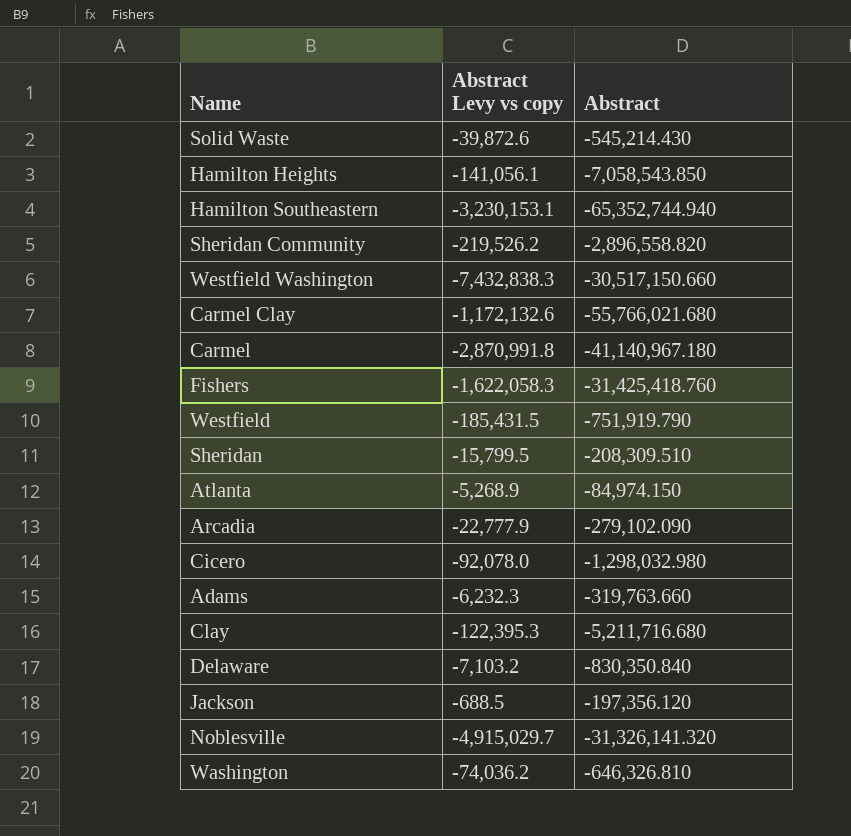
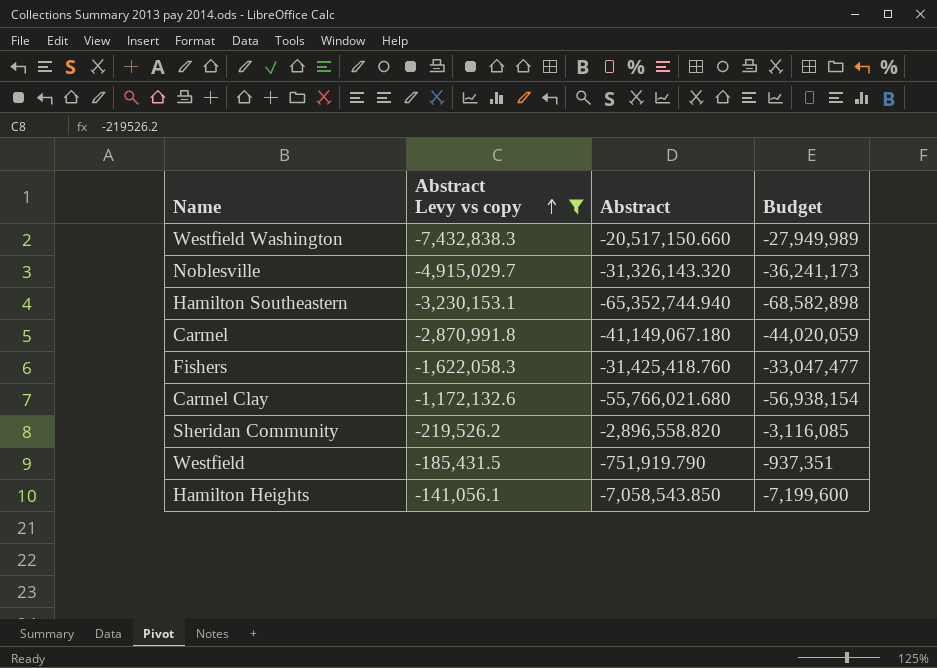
filter: none -> Abstract Levy vs copy <= -141,056.1
row order: none -> Abstract Levy vs copy ascending
column Budget | formula: none -> [Abstract Levy vs copy] + [Abstract]
Westfield Washington | Abstract: -30,517,150.660 -> -20,517,150.660
Noblesville | Abstract: -31,326,141.320 -> -31,326,143.320
Carmel | Abstract: -41,140,967.180 -> -41,149,067.180

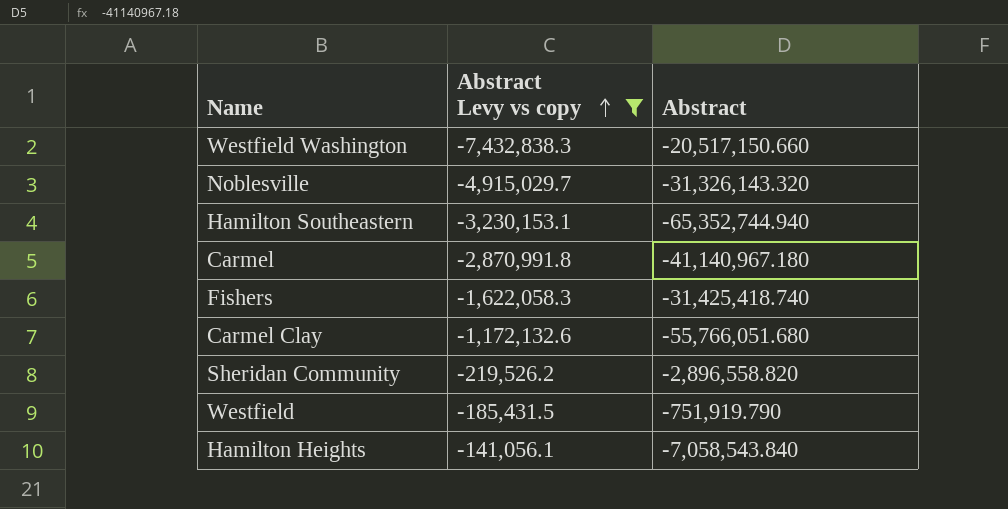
column Budget | formula: [Abstract Levy vs copy] + [Abstract] -> none
Carmel | Abstract: -41,149,067.180 -> -41,140,967.180
Fishers | Abstract: -31,425,418.760 -> -31,425,418.740
Carmel Clay | Abstract: -55,766,021.680 -> -55,766,051.680
Hamilton Heights | Abstract: -7,058,543.850 -> -7,058,543.840

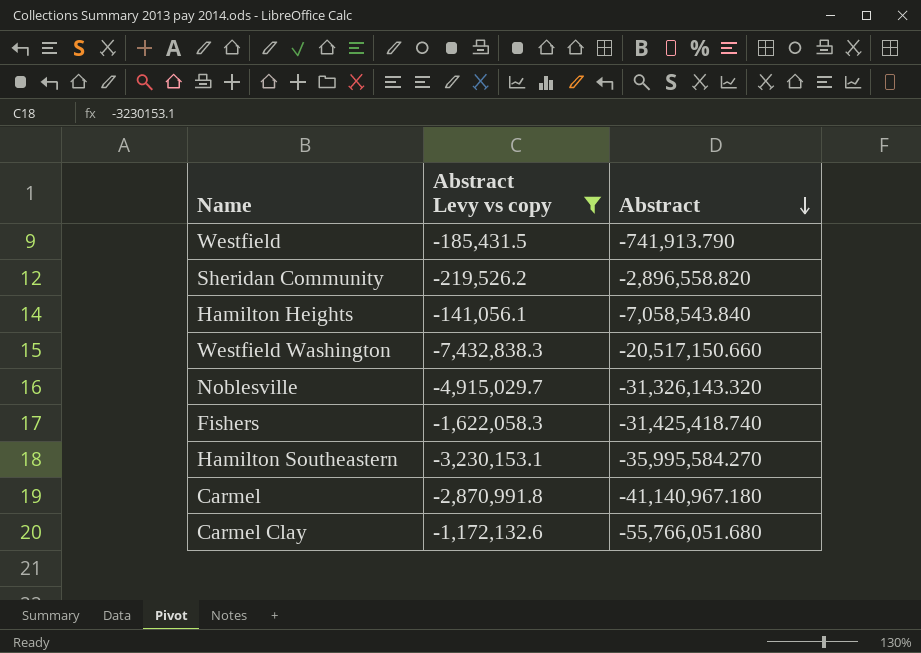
row order: Abstract Levy vs copy ascending -> Abstract descending
Westfield | Abstract: -751,919.790 -> -741,913.790
Hamilton Southeastern | Abstract: -65,352,744.940 -> -35,995,584.270

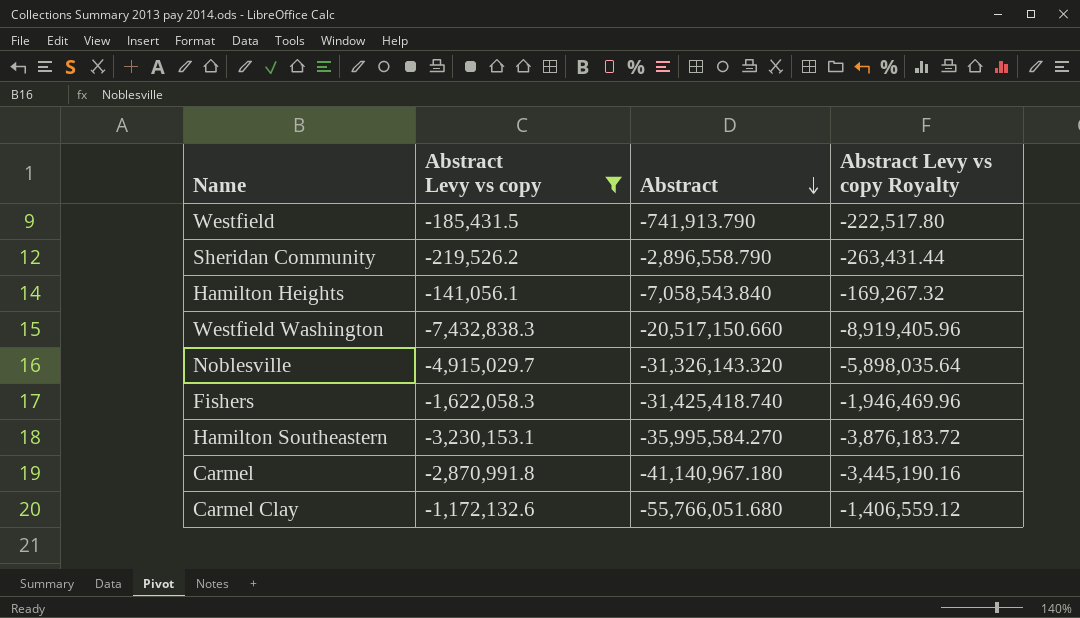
column Abstract Levy vs copy Royalty | formula: none -> [Abstract Levy vs copy] * 1.2
Sheridan Community | Abstract: -2,896,558.820 -> -2,896,558.790

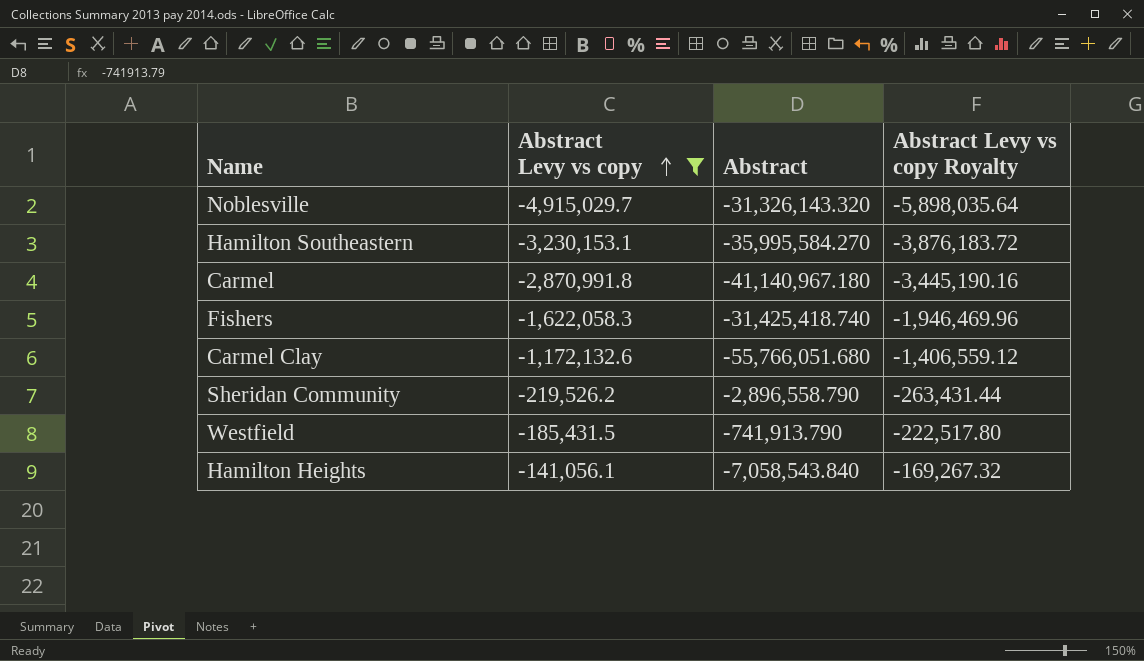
row order: Abstract descending -> Abstract Levy vs copy ascending
row Westfield Washington: -7,432,838.3 | -20,517,150.660 | -8,919,405.96 -> none

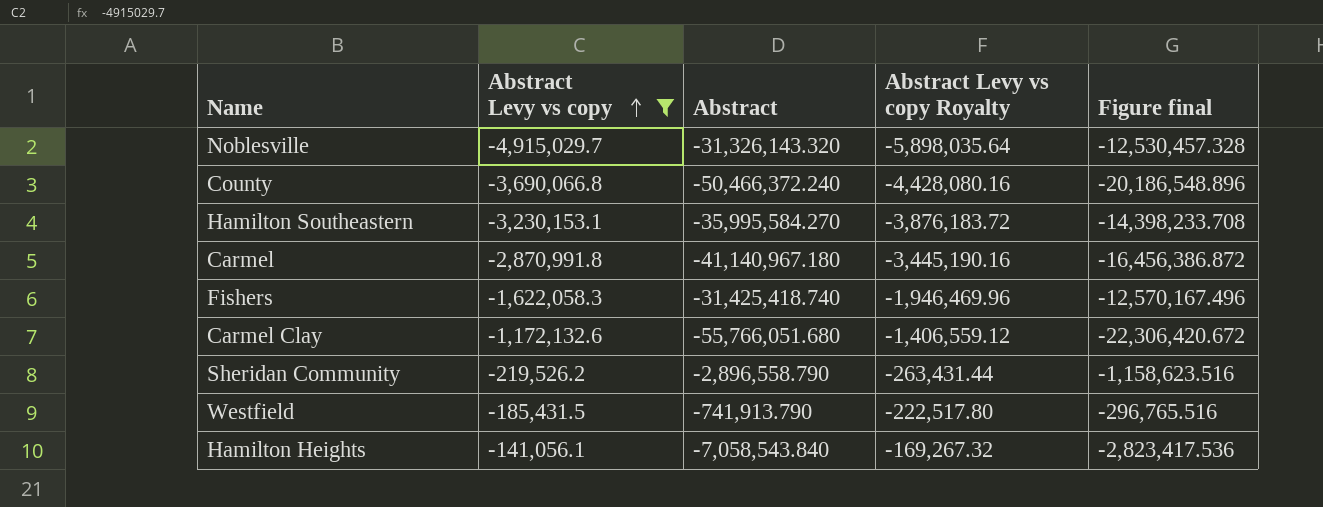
column Figure final | formula: none -> [Abstract] * 0.4
row County: none -> -3,690,066.8 | -50,466,372.240 | -4,428,080.16 | -20,186,548.896

